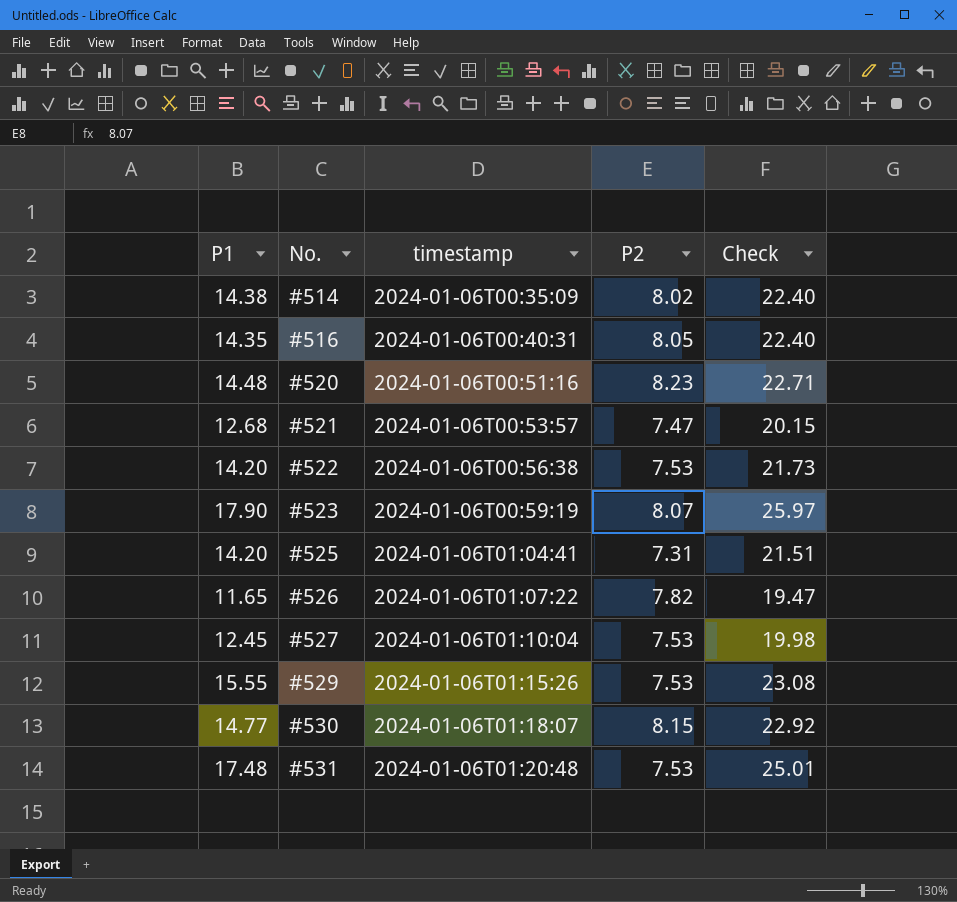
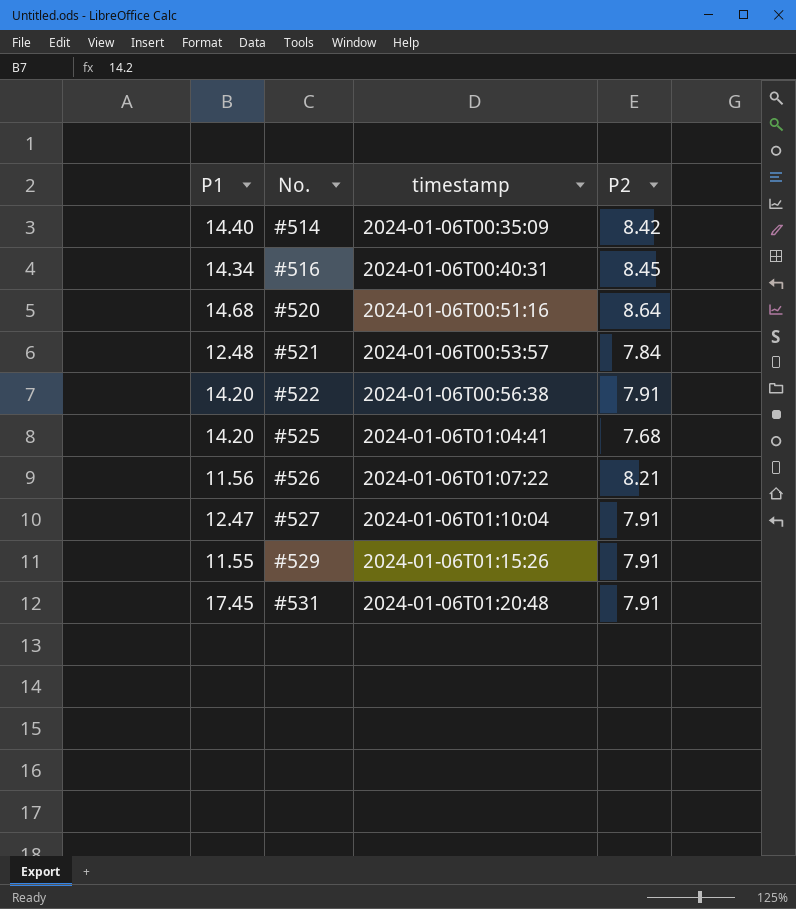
column Check | formula: [P1] + [P2] -> none
row #523: 17.90 | 2024-01-06T00:59:19 | 8.07 | 25.97 -> none
row #530: 14.77 | 2024-01-06T01:18:07 | 8.15 | 22.92 -> none
#514 | P1: 14.38 -> 14.40
#514 | P2: 8.02 -> 8.42
#516 | P1: 14.35 -> 14.34
#516 | P2: 8.05 -> 8.45
#520 | P1: 14.48 -> 14.68
#520 | P2: 8.23 -> 8.64
#521 | P1: 12.68 -> 12.48
#521 | P2: 7.47 -> 7.84
#522 | P2: 7.53 -> 7.91
#525 | P2: 7.31 -> 7.68
#526 | P1: 11.65 -> 11.56
#526 | P2: 7.82 -> 8.21
#527 | P1: 12.45 -> 12.47
#527 | P2: 7.53 -> 7.91
#529 | P1: 15.55 -> 11.55
#529 | P2: 7.53 -> 7.91
#531 | P1: 17.48 -> 17.45
#531 | P2: 7.53 -> 7.91

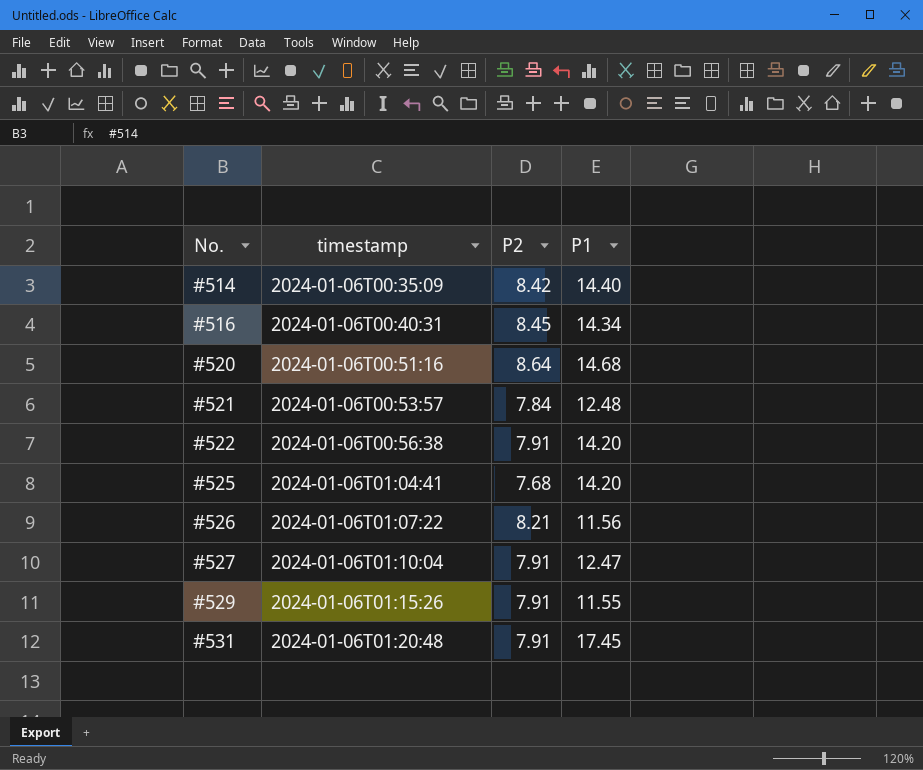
column P1 | position: 1 -> 4

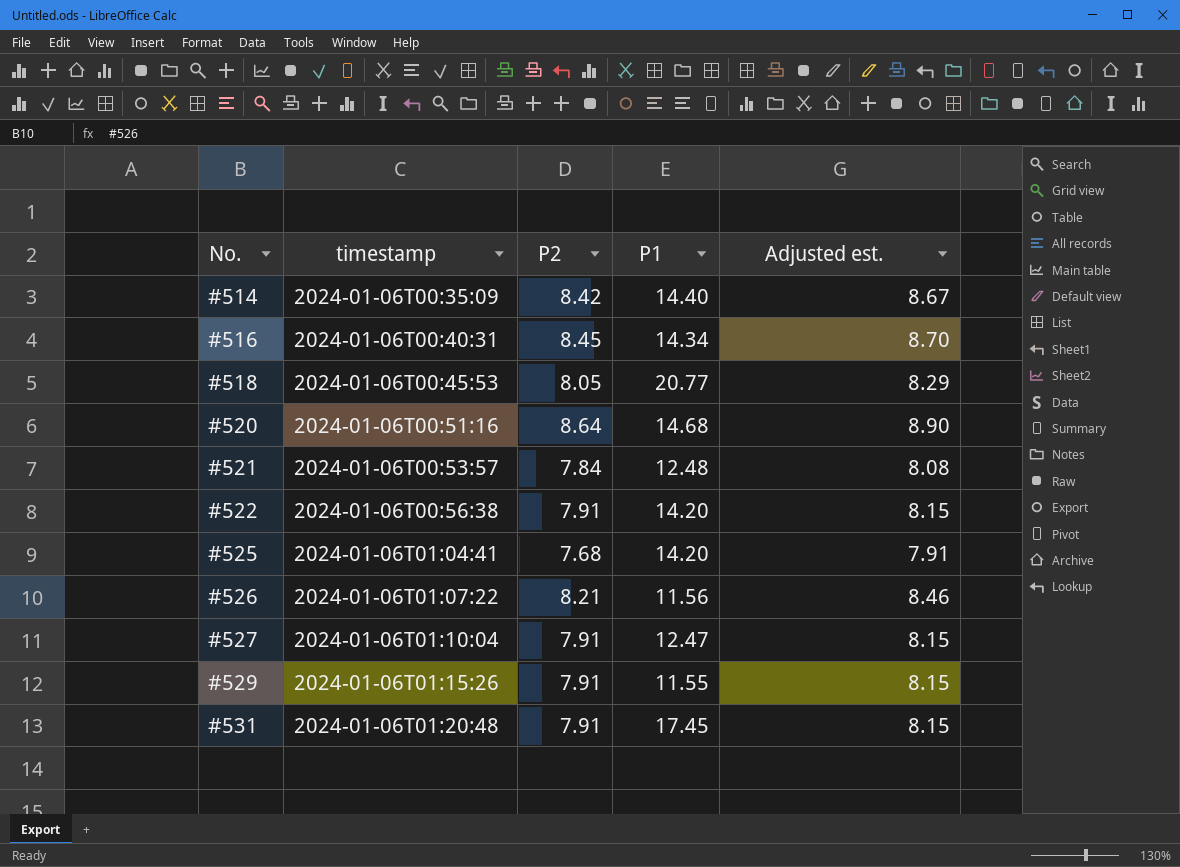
column Adjusted est. | formula: none -> [P2] * 1.03
row #518: none -> 2024-01-06T00:45:53 | 8.05 | 20.77 | 8.29

